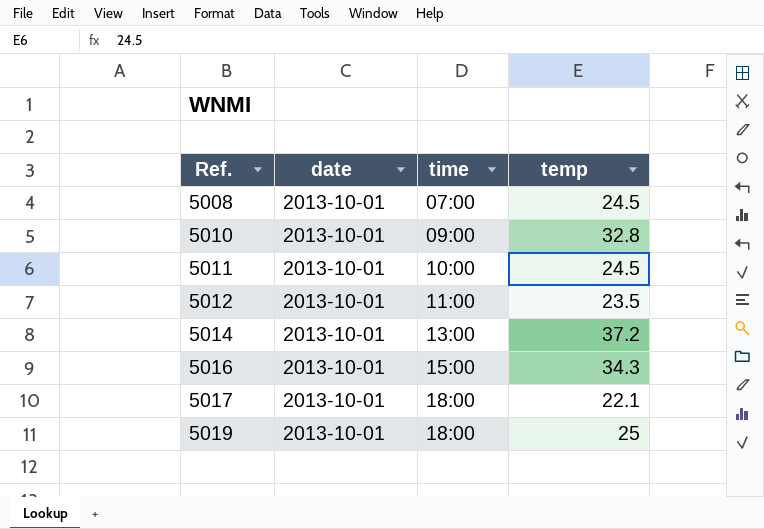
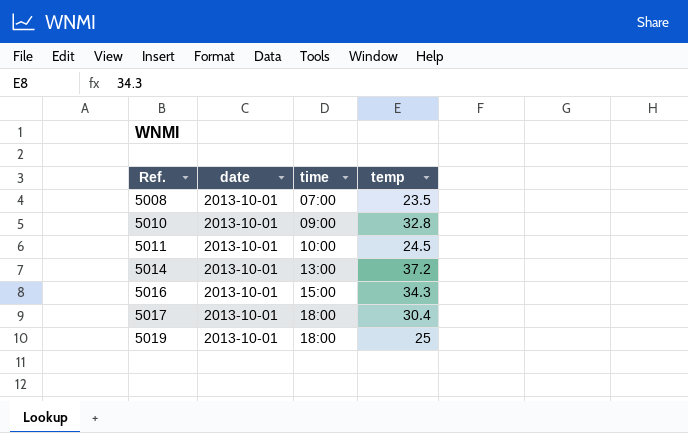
row 5012: 2013-10-01 | 11:00 | 23.5 -> none
5008 | temp: 24.5 -> 23.5
5017 | temp: 22.1 -> 30.4

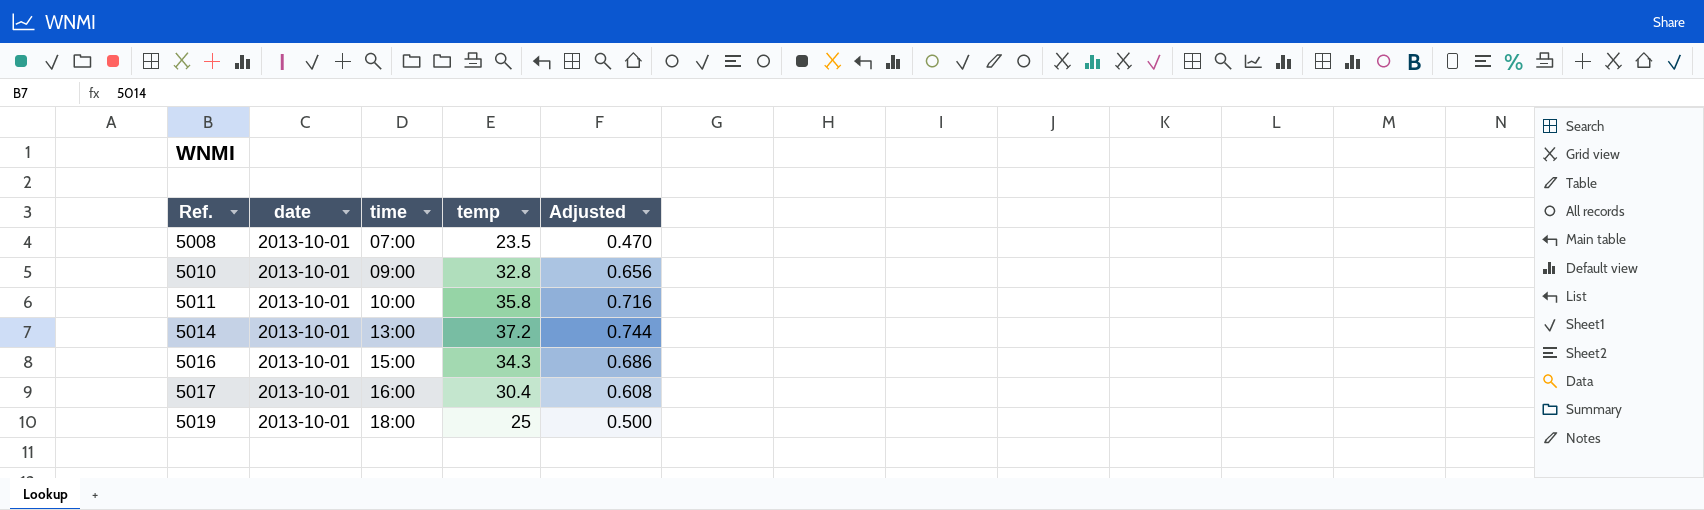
column Adjusted | formula: none -> [temp] * 0.02
5011 | temp: 24.5 -> 35.8
5017 | time: 18:00 -> 16:00

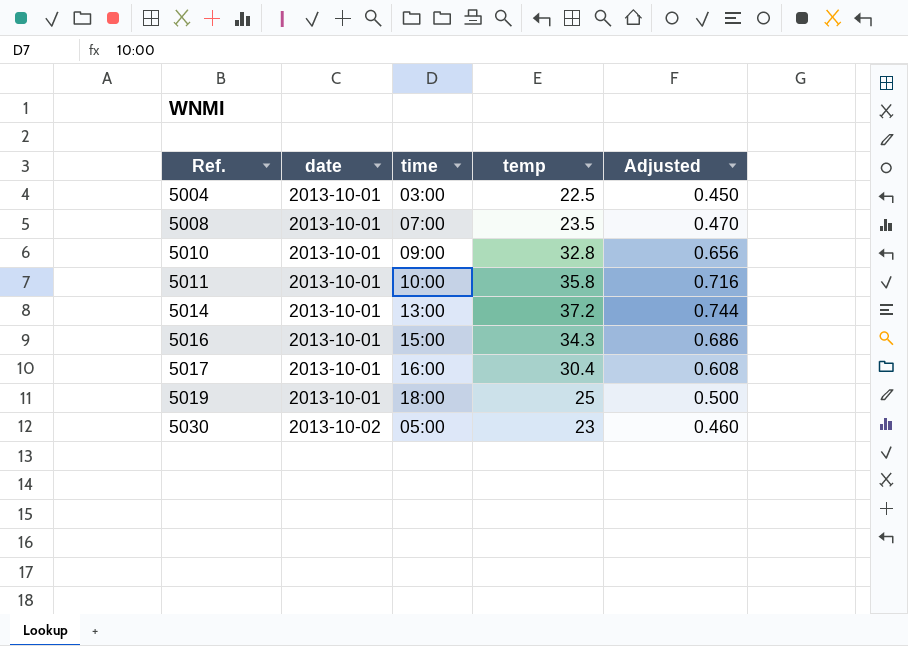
row 5004: none -> 2013-10-01 | 03:00 | 22.5 | 0.450
row 5030: none -> 2013-10-02 | 05:00 | 23 | 0.460

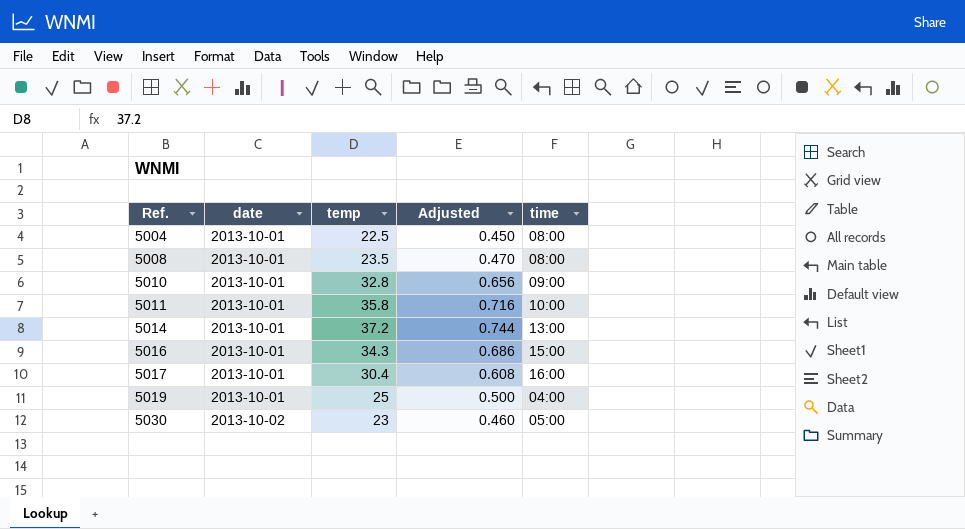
column time | position: 3 -> 5
5004 | time: 03:00 -> 08:00
5008 | time: 07:00 -> 08:00
5019 | time: 18:00 -> 04:00

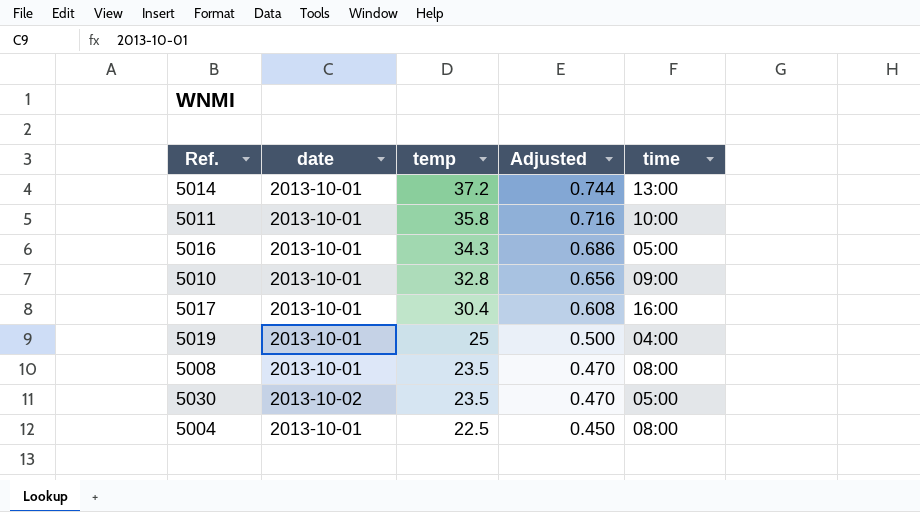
row order: Ref. ascending -> temp descending
5016 | time: 15:00 -> 05:00
5030 | temp: 23 -> 23.5
5030 | Adjusted: 0.460 -> 0.470

